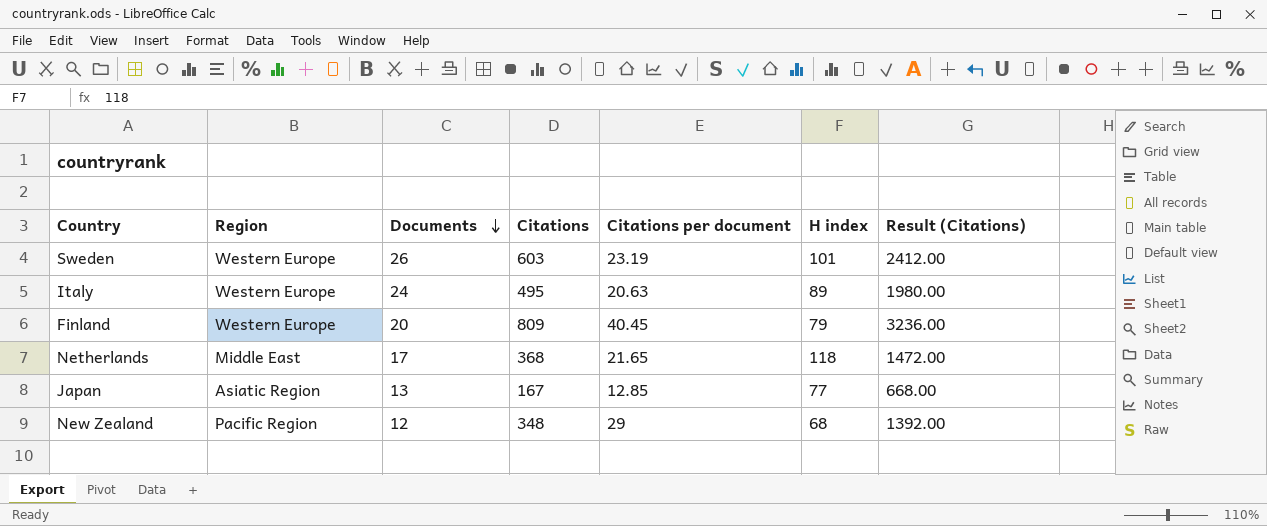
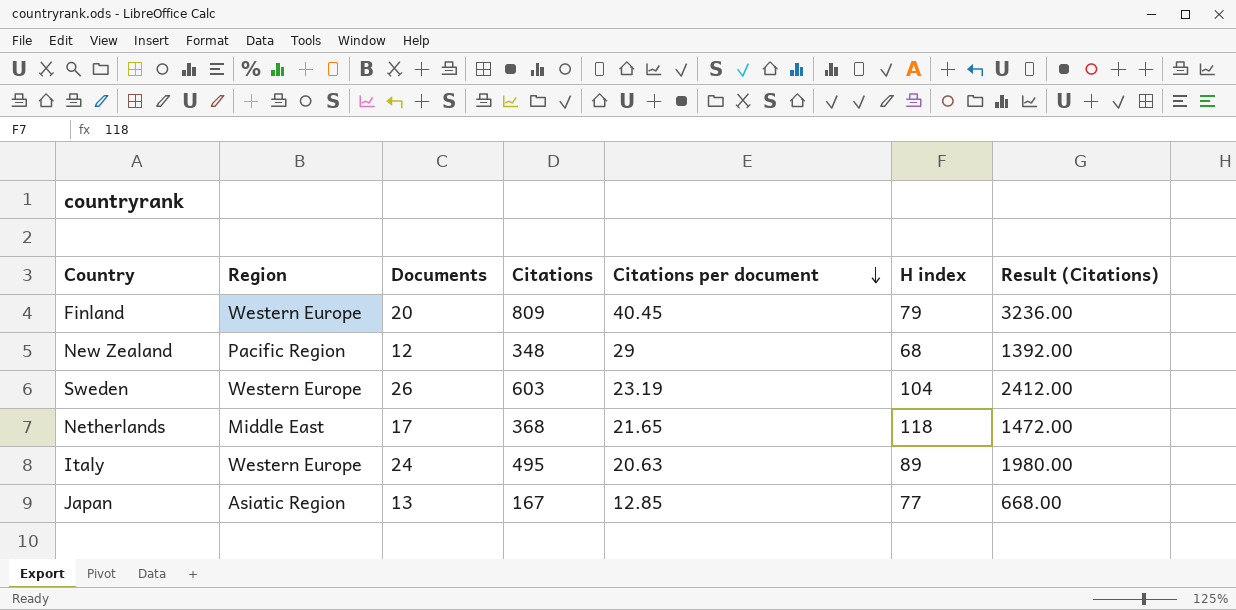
row order: Documents descending -> Citations per document descending
Sweden | H index: 101 -> 104

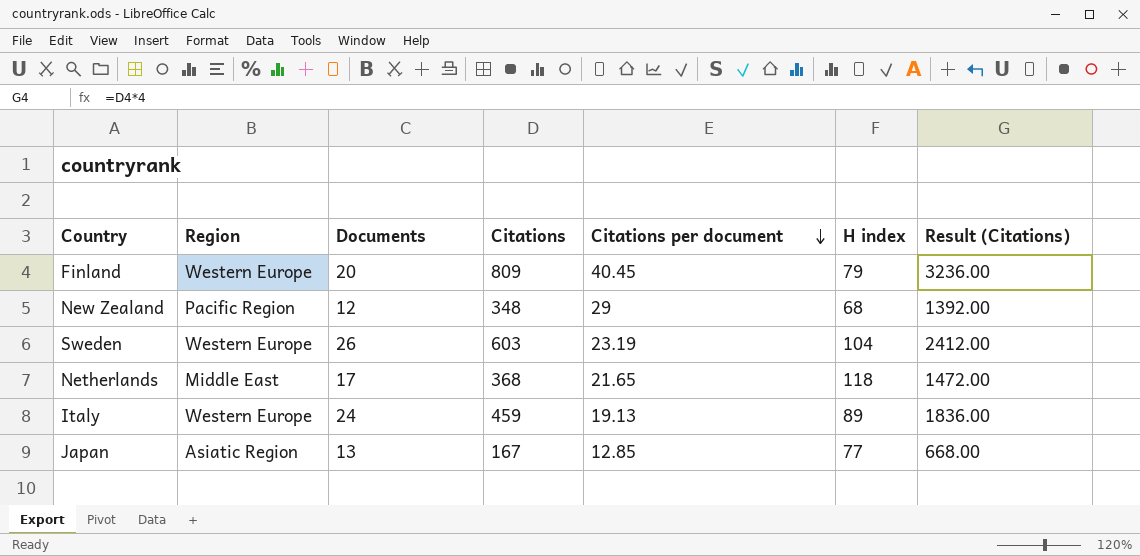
Italy | Citations: 495 -> 459
Italy | Citations per document: 20.63 -> 19.13
Italy | Result (Citations): 1980.00 -> 1836.00

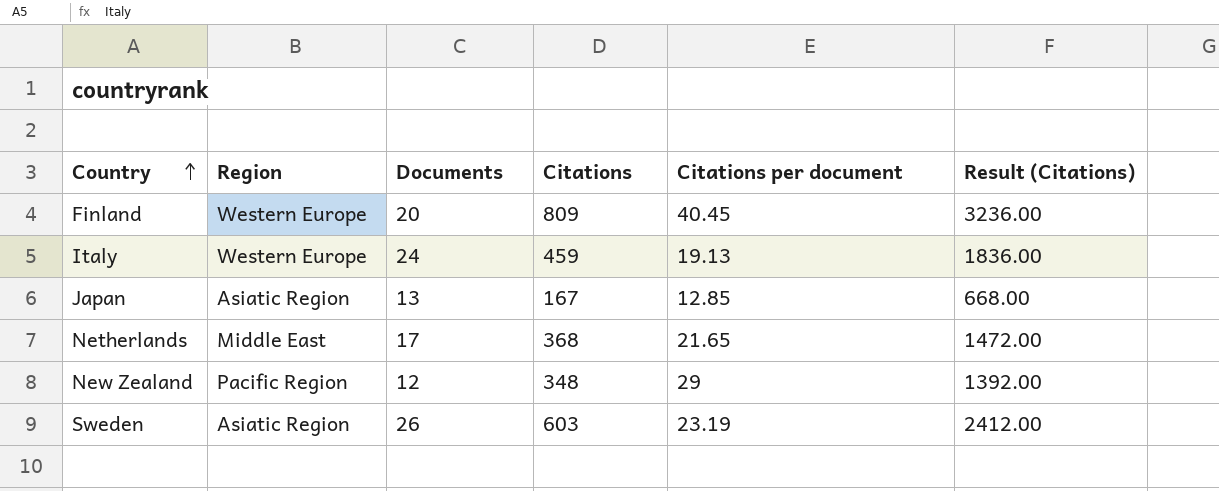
row order: Citations per document descending -> Country ascending
column H index | position: 6 -> none
Sweden | Region: Western Europe -> Asiatic Region

